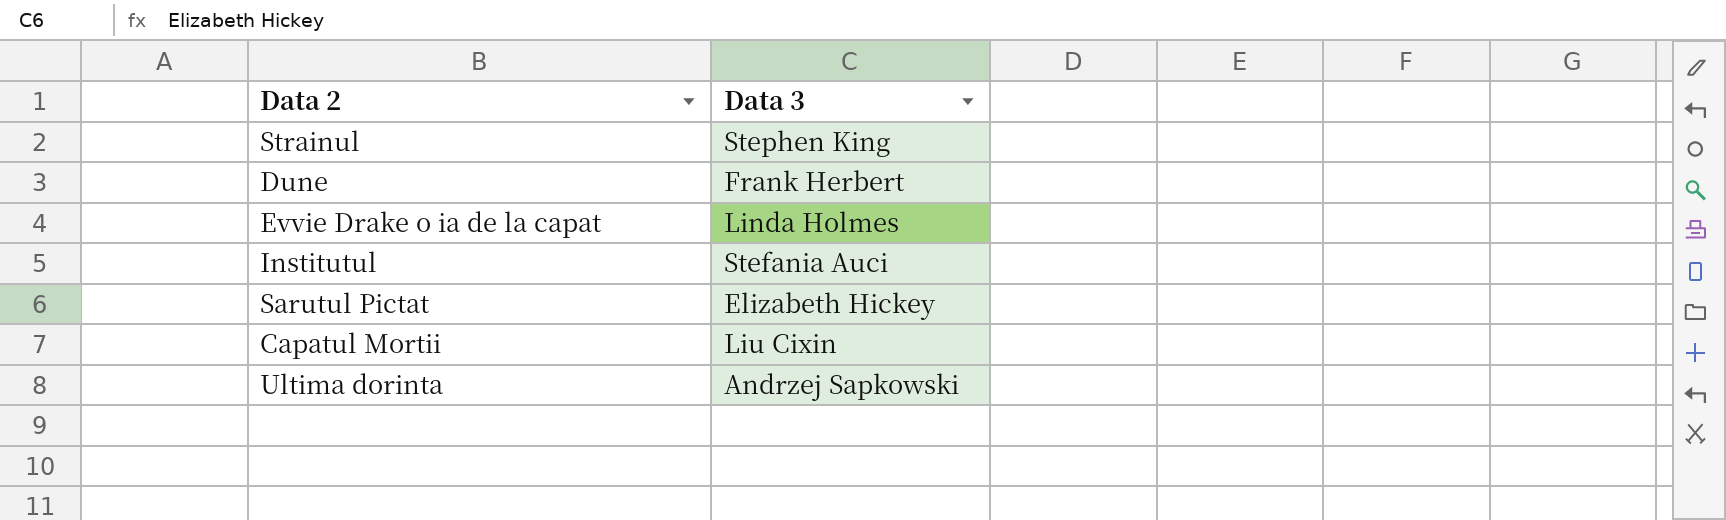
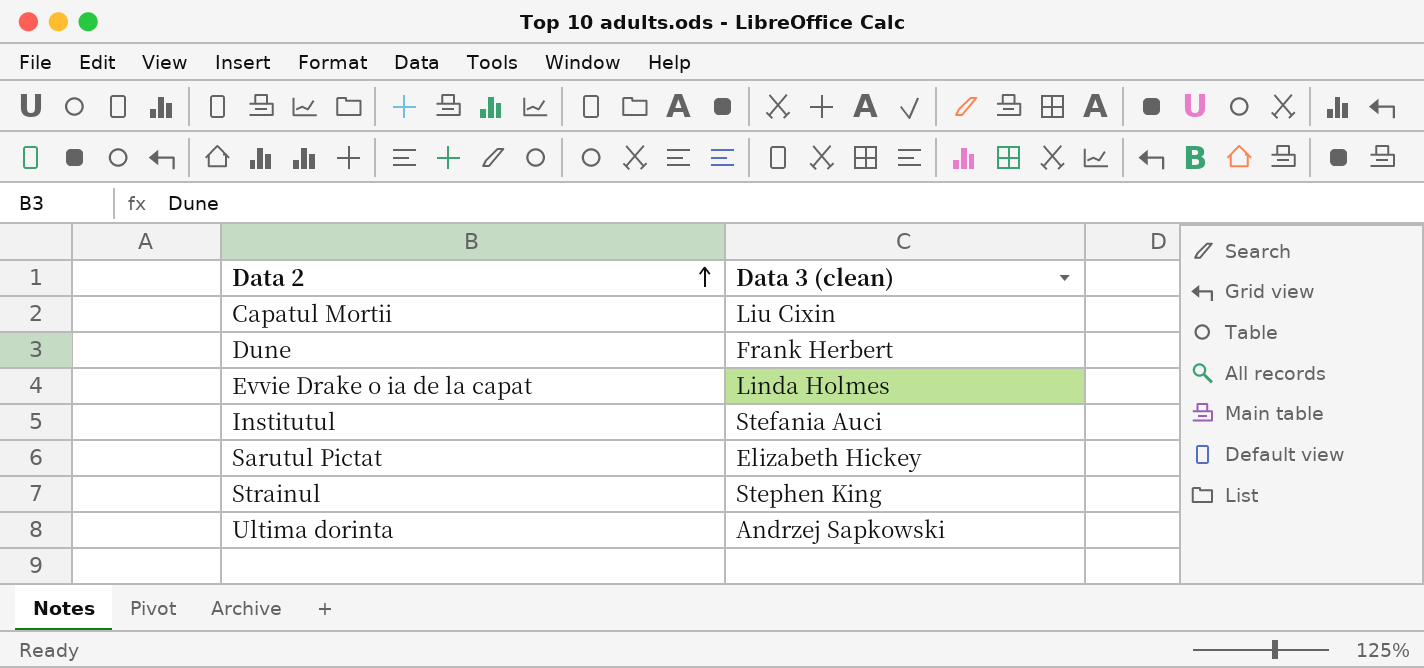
row order: none -> Data 2 ascending
column name: Data 3 -> Data 3 (clean)

